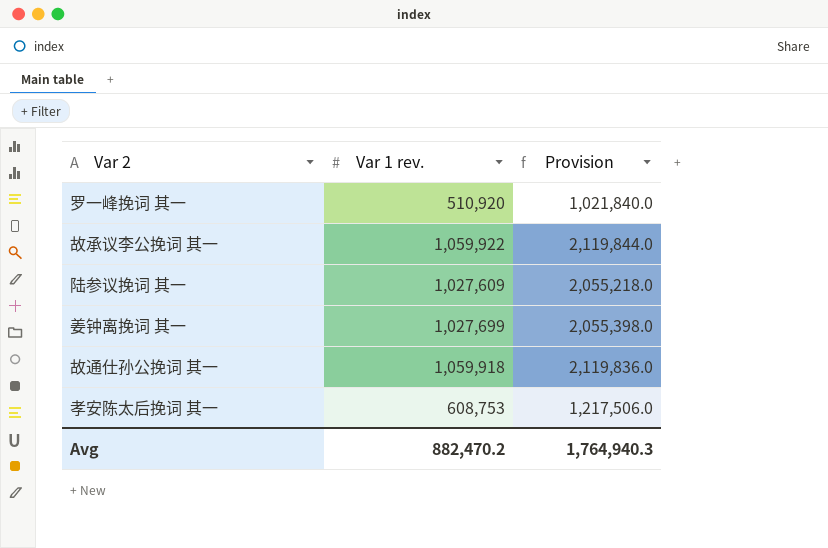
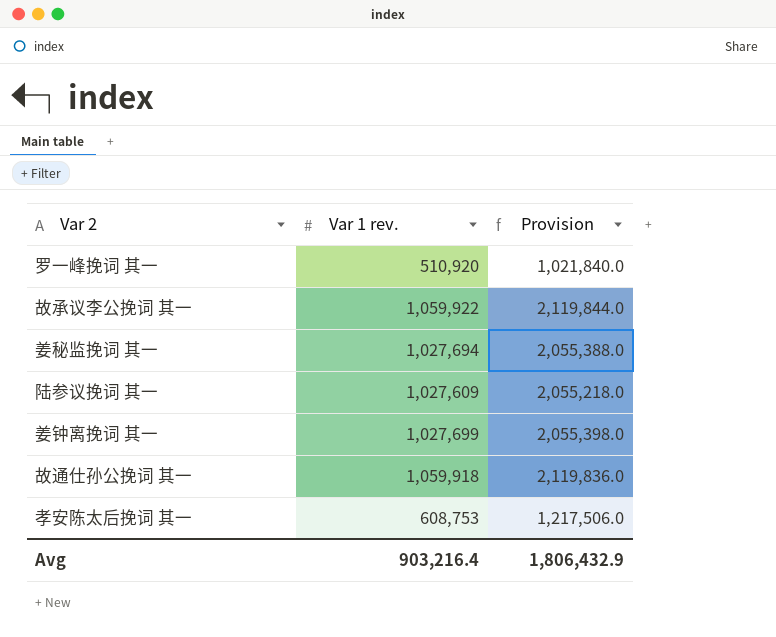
row 姜秘监挽词 其一: none -> 1,027,694 | 2,055,388.0
Avg | Var 1 rev.: 882,470.2 -> 903,216.4
Avg | Provision: 1,764,940.3 -> 1,806,432.9

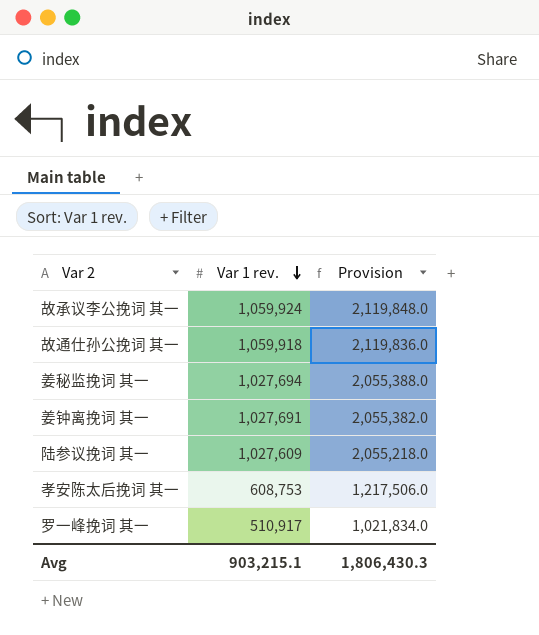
row order: none -> Var 1 rev. descending
故承议李公挽词 其一 | Var 1 rev.: 1,059,922 -> 1,059,924
故承议李公挽词 其一 | Provision: 2,119,844.0 -> 2,119,848.0
姜钟离挽词 其一 | Var 1 rev.: 1,027,699 -> 1,027,691
姜钟离挽词 其一 | Provision: 2,055,398.0 -> 2,055,382.0
罗一峰挽词 其一 | Var 1 rev.: 510,920 -> 510,917
罗一峰挽词 其一 | Provision: 1,021,840.0 -> 1,021,834.0
Avg | Var 1 rev.: 903,216.4 -> 903,215.1
Avg | Provision: 1,806,432.9 -> 1,806,430.3

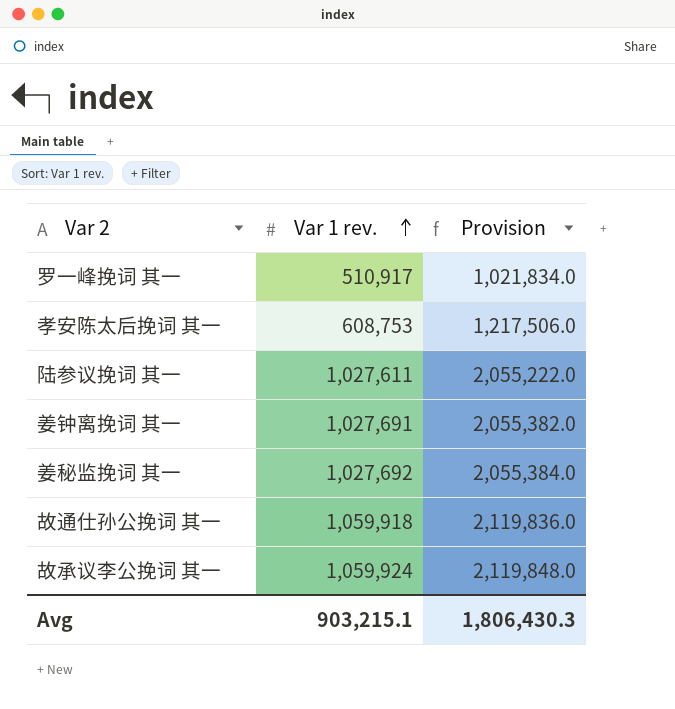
row order: Var 1 rev. descending -> Var 1 rev. ascending
陆参议挽词 其一 | Var 1 rev.: 1,027,609 -> 1,027,611
陆参议挽词 其一 | Provision: 2,055,218.0 -> 2,055,222.0
姜秘监挽词 其一 | Var 1 rev.: 1,027,694 -> 1,027,692
姜秘监挽词 其一 | Provision: 2,055,388.0 -> 2,055,384.0

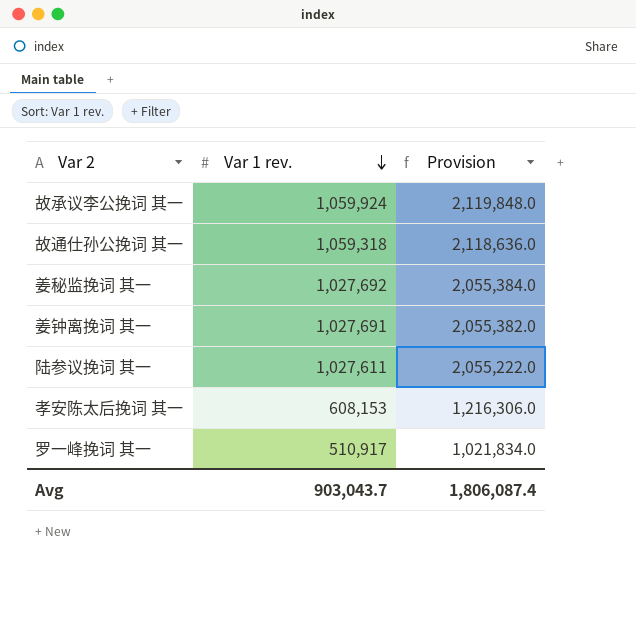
row order: Var 1 rev. ascending -> Var 1 rev. descending
故通仕孙公挽词 其一 | Var 1 rev.: 1,059,918 -> 1,059,318
故通仕孙公挽词 其一 | Provision: 2,119,836.0 -> 2,118,636.0
孝安陈太后挽词 其一 | Var 1 rev.: 608,753 -> 608,153
孝安陈太后挽词 其一 | Provision: 1,217,506.0 -> 1,216,306.0
Avg | Var 1 rev.: 903,215.1 -> 903,043.7
Avg | Provision: 1,806,430.3 -> 1,806,087.4

